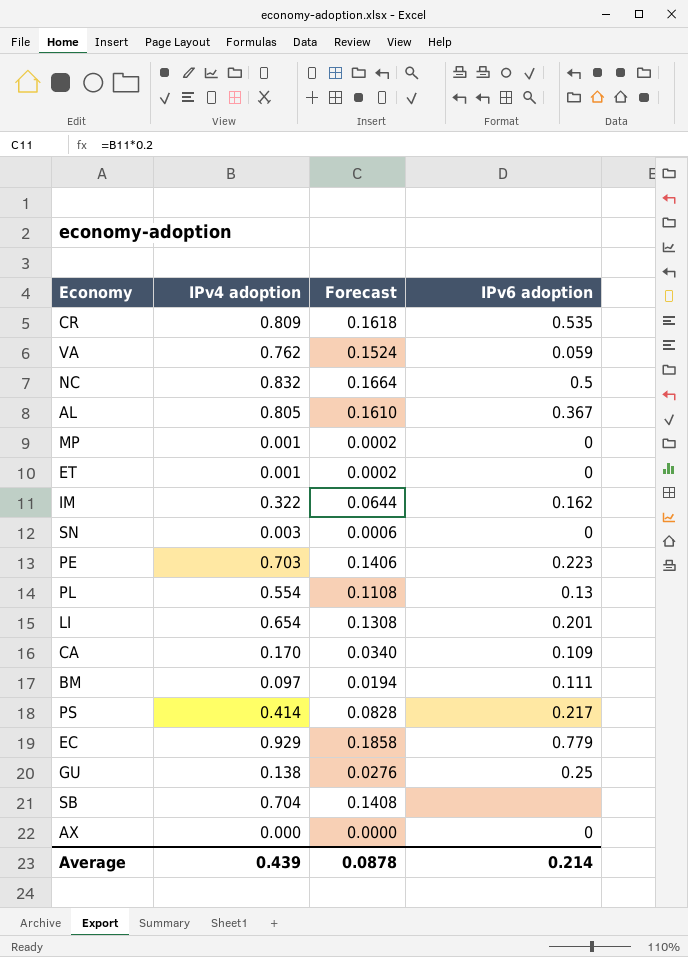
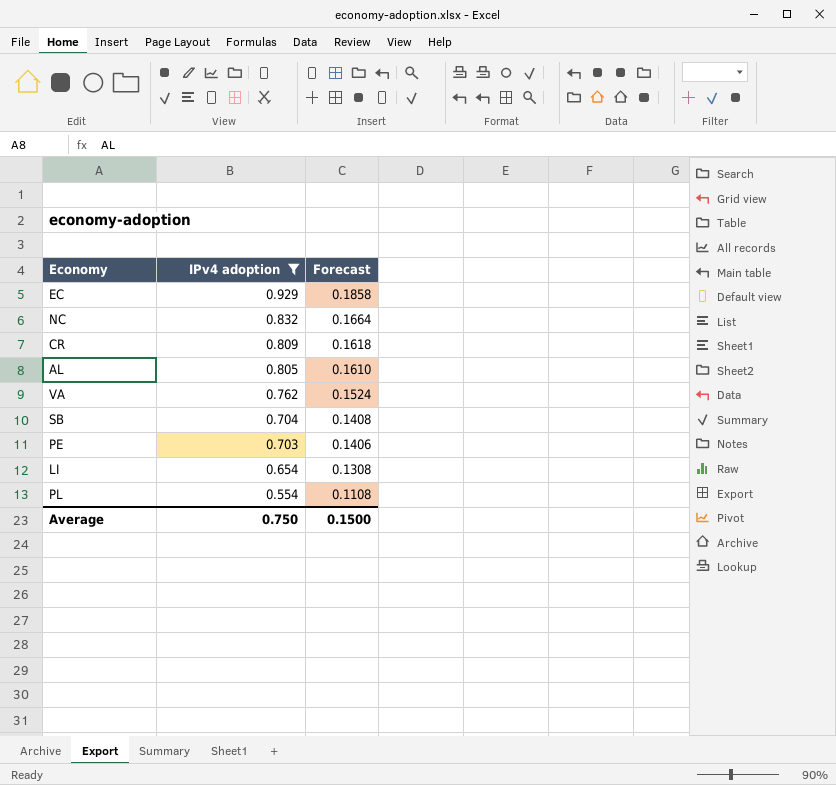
filter: none -> IPv4 adoption >= 0.554
row order: none -> IPv4 adoption descending
column IPv6 adoption | position: 4 -> none
Average | IPv4 adoption: 0.439 -> 0.750
Average | Forecast: 0.0878 -> 0.1500

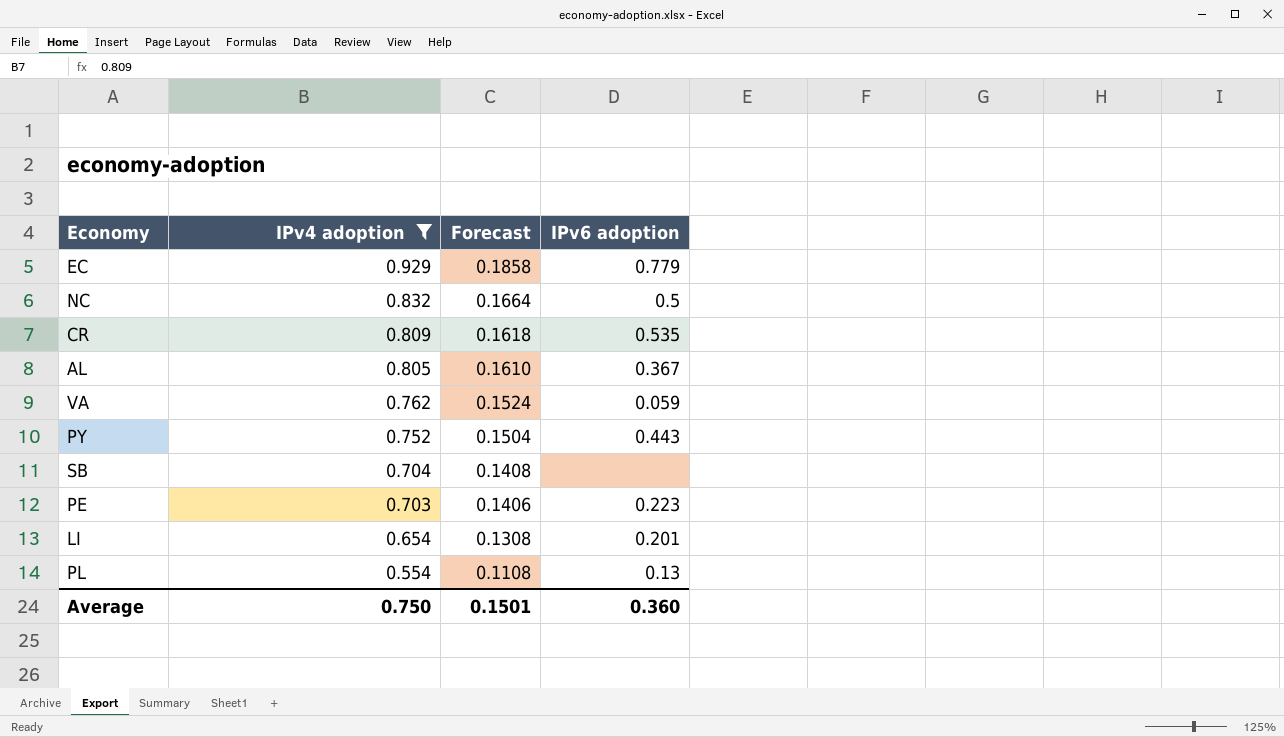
column IPv6 adoption | position: none -> 4
row PY: none -> 0.752 | 0.1504 | 0.443
Average | Forecast: 0.1500 -> 0.1501

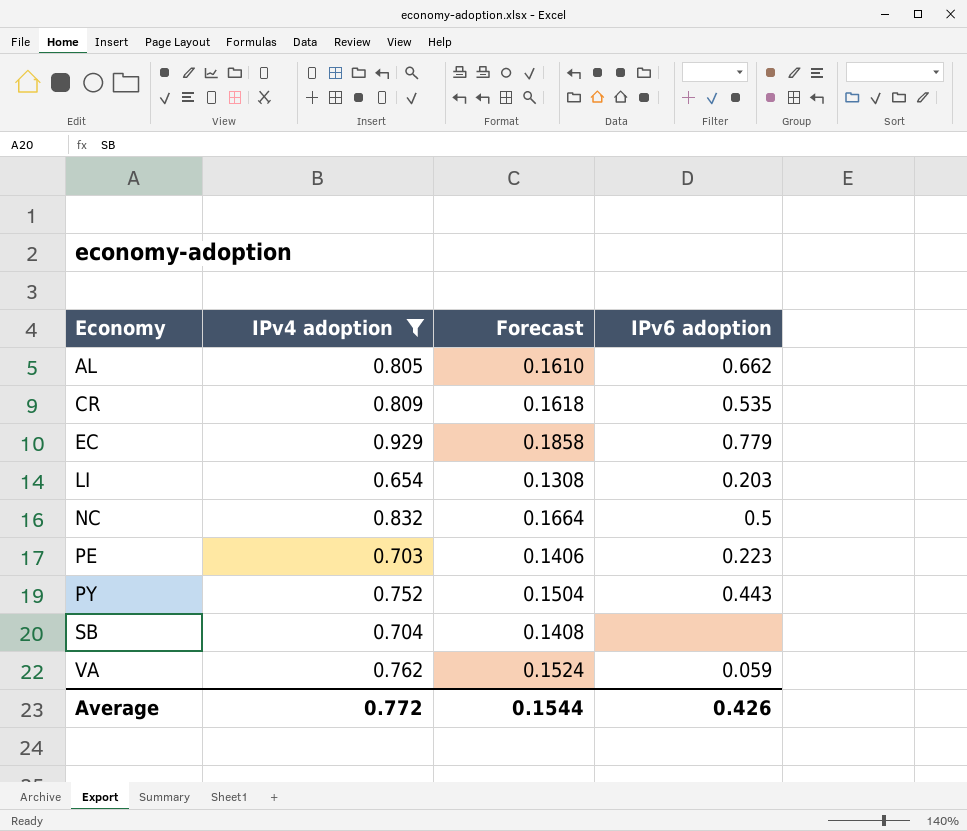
row order: IPv4 adoption descending -> Economy ascending
row PL: 0.554 | 0.1108 | 0.13 -> none
AL | IPv6 adoption: 0.367 -> 0.662
LI | IPv6 adoption: 0.201 -> 0.203
Average | IPv4 adoption: 0.750 -> 0.772
Average | Forecast: 0.1501 -> 0.1544
Average | IPv6 adoption: 0.360 -> 0.426

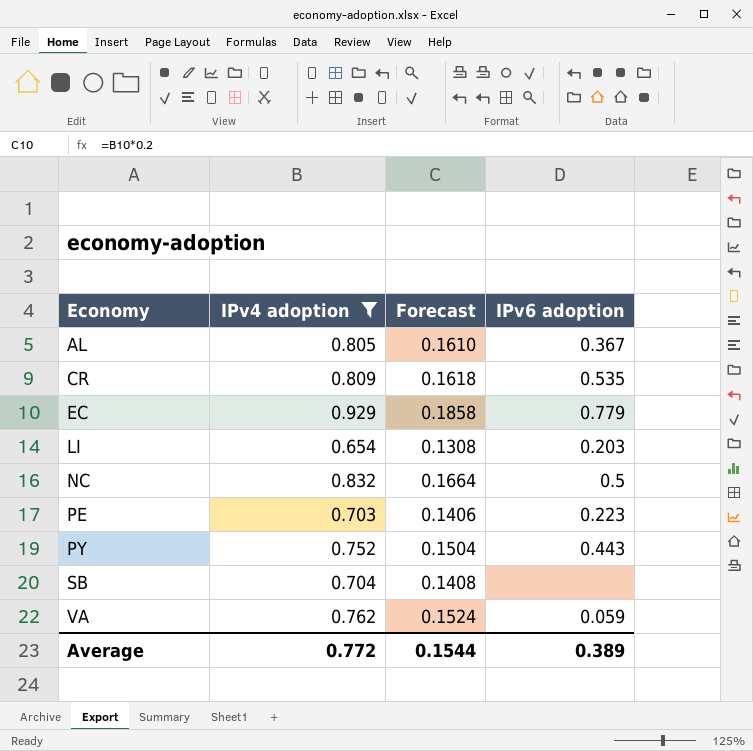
AL | IPv6 adoption: 0.662 -> 0.367
Average | IPv6 adoption: 0.426 -> 0.389

